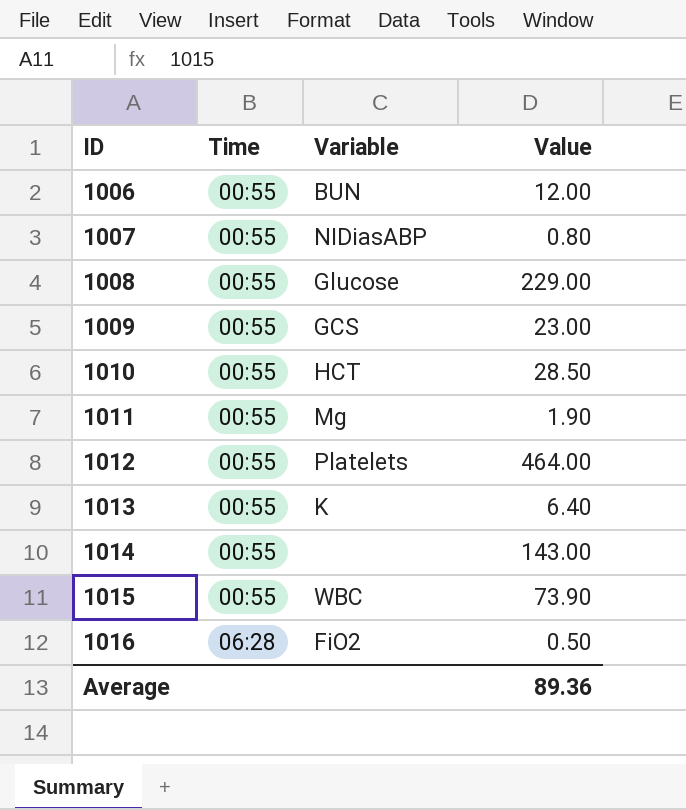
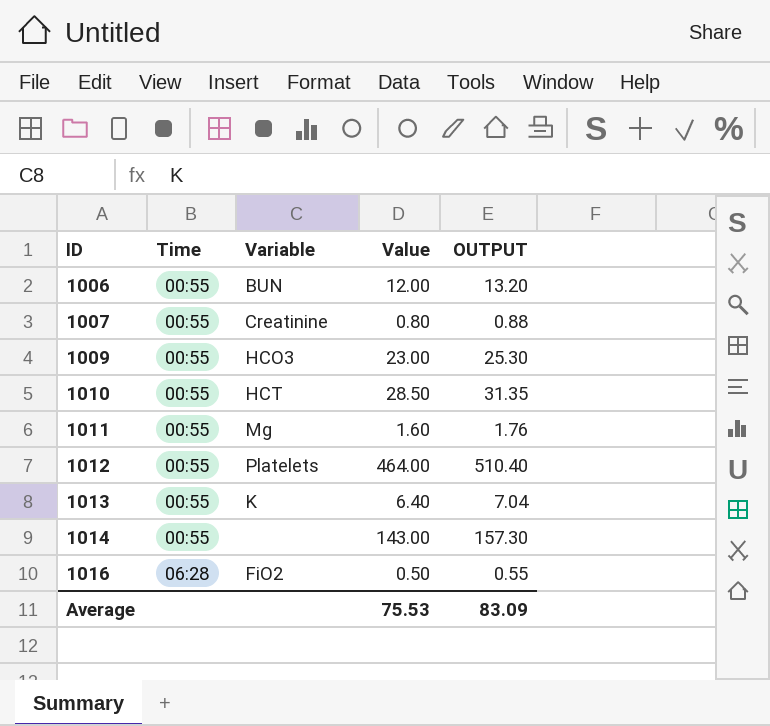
column OUTPUT | formula: none -> [Value] * 1.1
row 1008: 00:55 | Glucose | 229.00 -> none
row 1015: 00:55 | WBC | 73.90 -> none
1007 | Variable: NIDiasABP -> Creatinine
1009 | Variable: GCS -> HCO3
1011 | Value: 1.90 -> 1.60
Average | Value: 89.36 -> 75.53

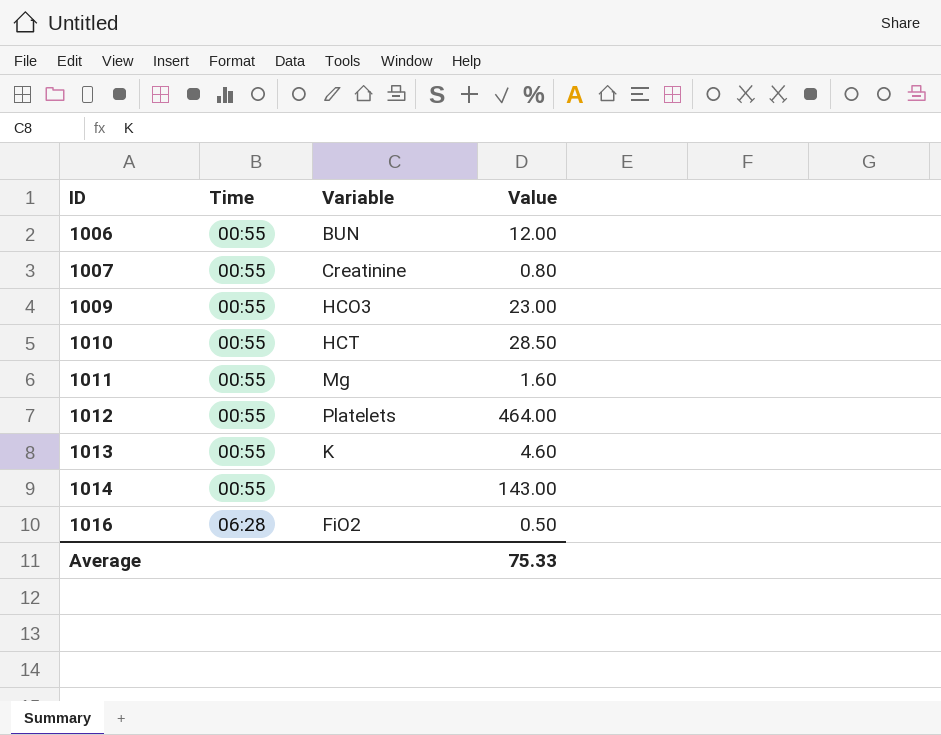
column OUTPUT | formula: [Value] * 1.1 -> none
1013 | Value: 6.40 -> 4.60
Average | Value: 75.53 -> 75.33

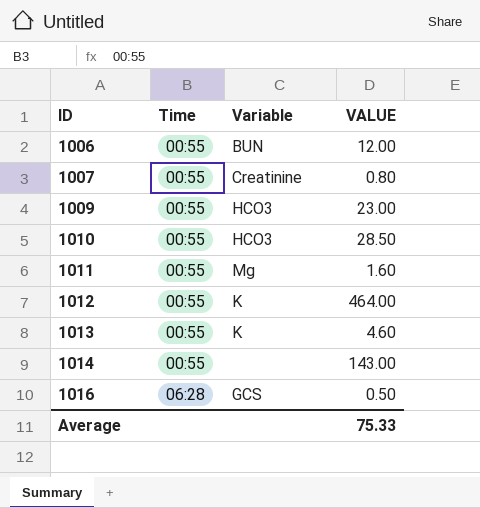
column name: Value -> VALUE
1010 | Variable: HCT -> HCO3
1012 | Variable: Platelets -> K
1016 | Variable: FiO2 -> GCS

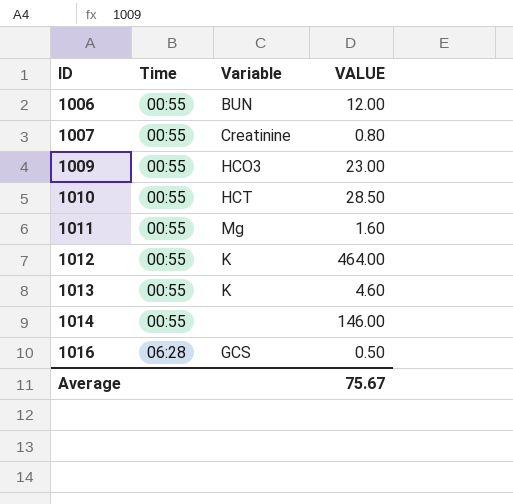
1010 | Variable: HCO3 -> HCT
1014 | VALUE: 143.00 -> 146.00
Average | VALUE: 75.33 -> 75.67

